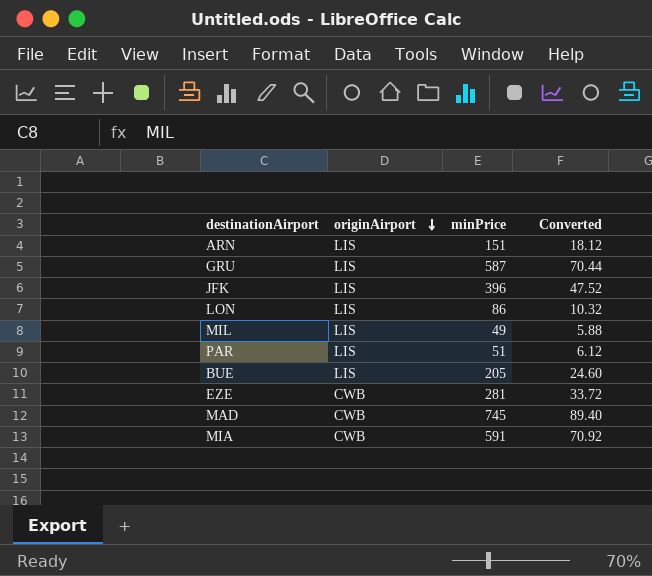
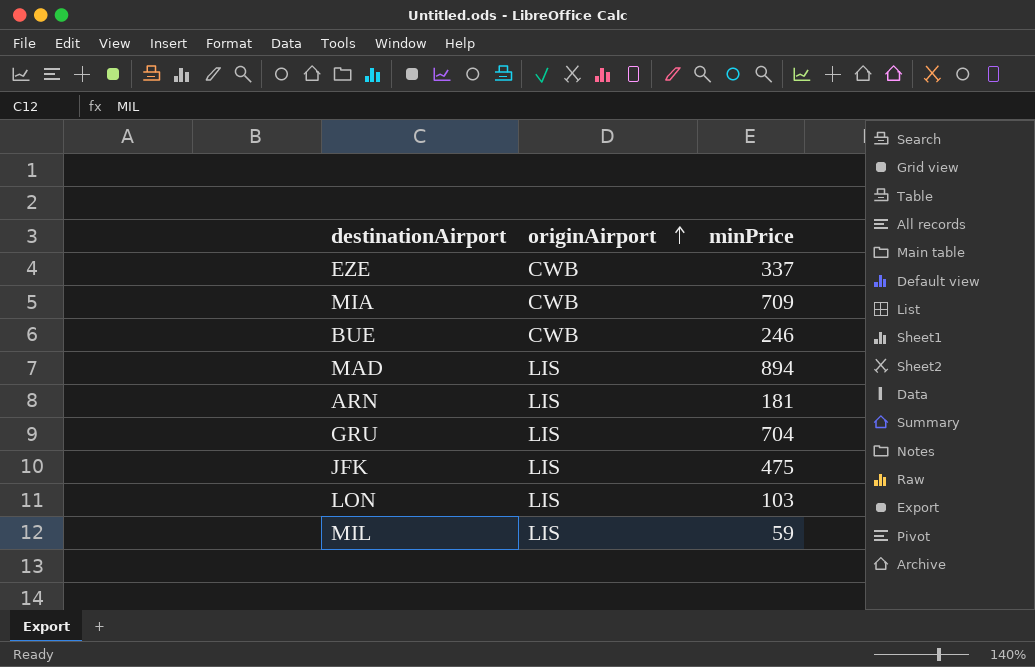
row order: originAirport descending -> originAirport ascending
column Converted | formula: [minPrice] * 0.12 -> none
row PAR: LIS | 51 | 6.12 -> none
EZE | minPrice: 281 -> 337
MIA | minPrice: 591 -> 709
BUE | originAirport: LIS -> CWB
BUE | minPrice: 205 -> 246
MAD | originAirport: CWB -> LIS
MAD | minPrice: 745 -> 894
ARN | minPrice: 151 -> 181
GRU | minPrice: 587 -> 704
JFK | minPrice: 396 -> 475
LON | minPrice: 86 -> 103
MIL | minPrice: 49 -> 59

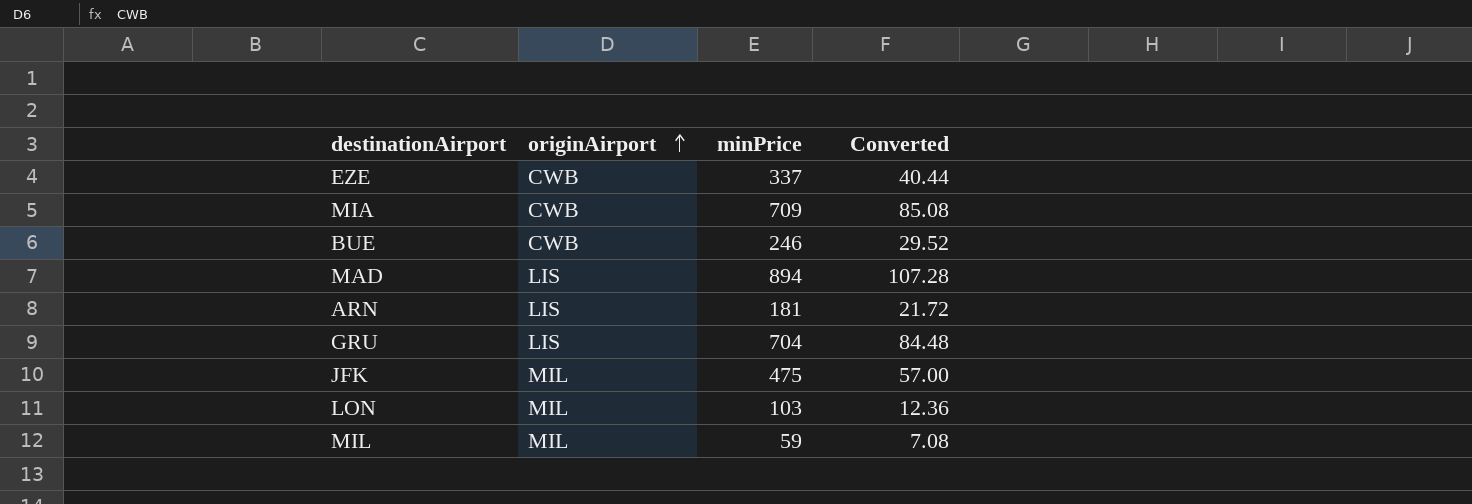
column Converted | formula: none -> [minPrice] * 0.12
JFK | originAirport: LIS -> MIL
LON | originAirport: LIS -> MIL
MIL | originAirport: LIS -> MIL

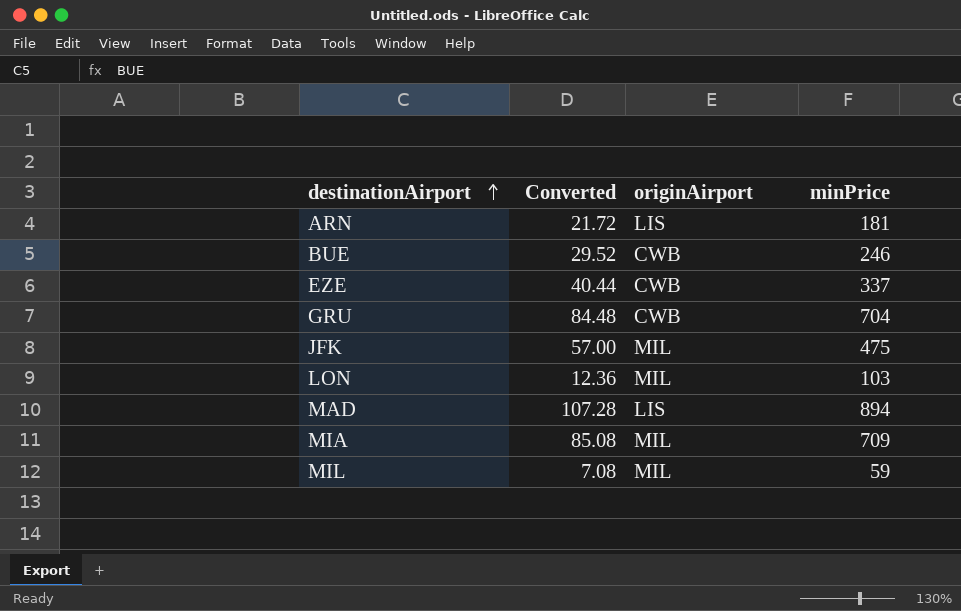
row order: originAirport ascending -> destinationAirport ascending
column Converted | position: 4 -> 2
GRU | originAirport: LIS -> CWB
MIA | originAirport: CWB -> MIL

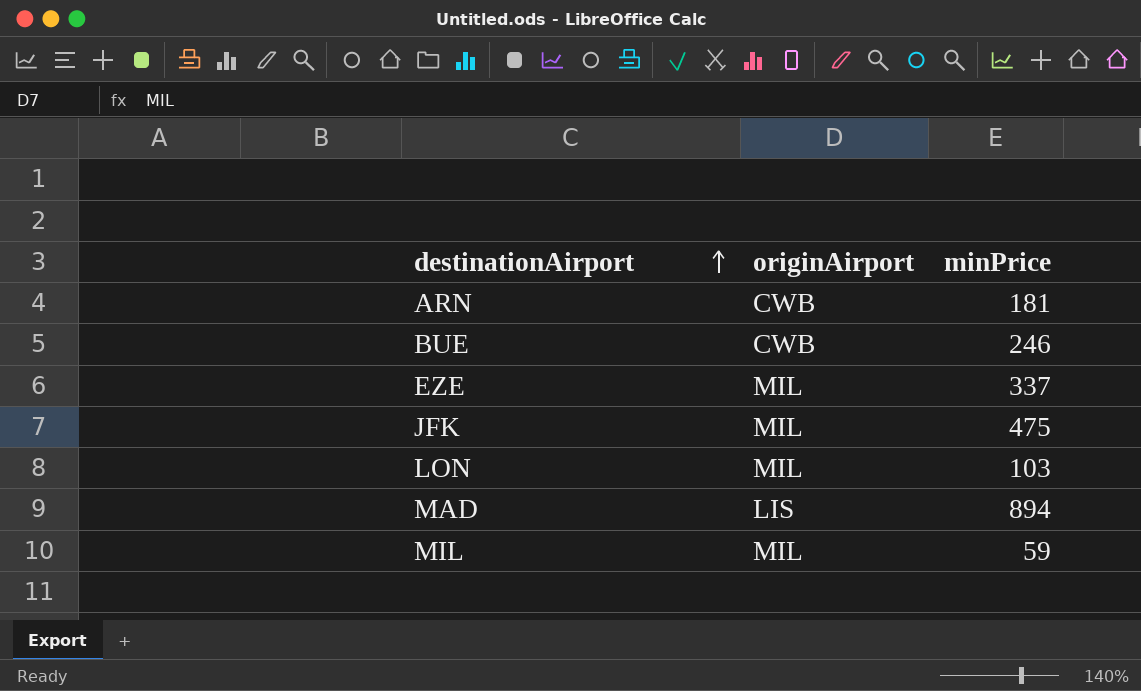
column Converted | formula: [minPrice] * 0.12 -> none
row GRU: 84.48 | CWB | 704 -> none
row MIA: 85.08 | MIL | 709 -> none
ARN | originAirport: LIS -> CWB
EZE | originAirport: CWB -> MIL

